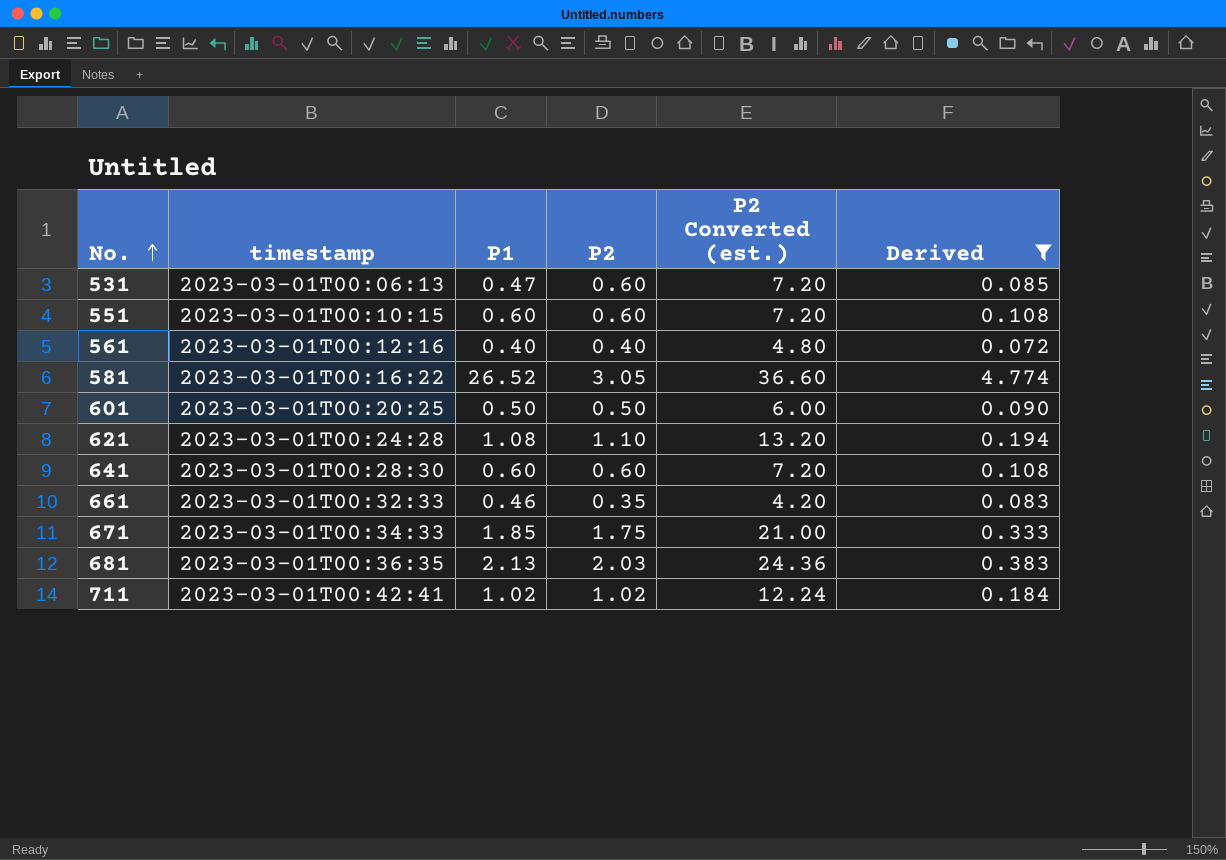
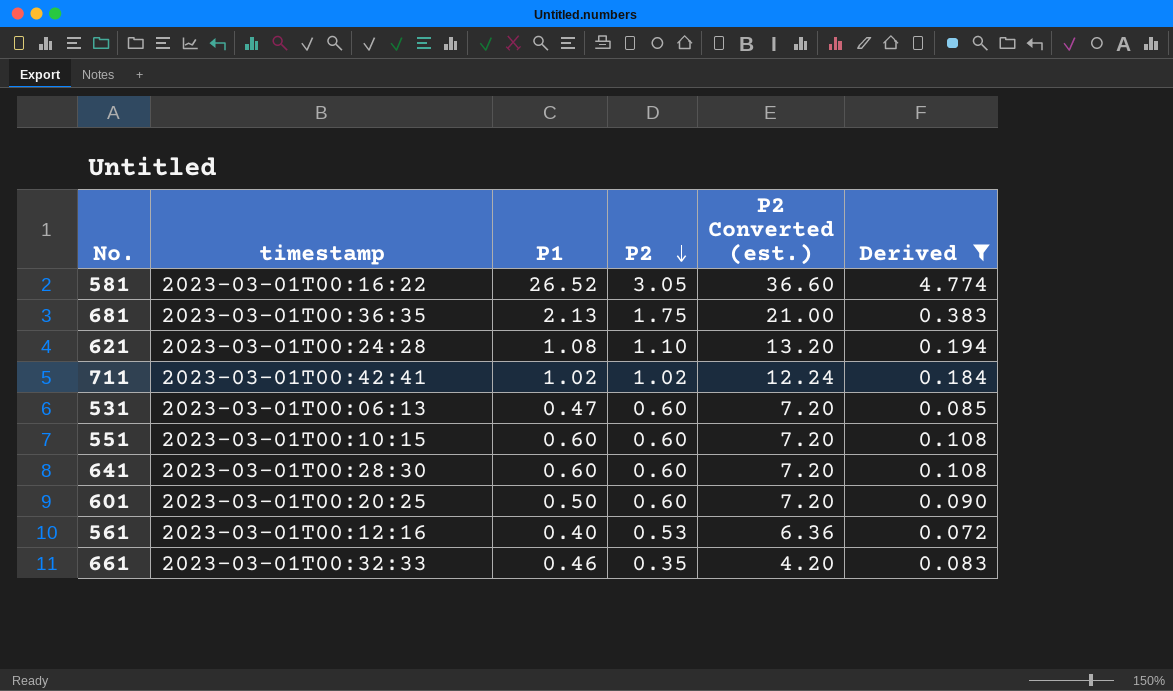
row order: No. ascending -> P2 descending
row 671: 2023-03-01T00:34:33 | 1.85 | 1.75 | 21.00 | 0.333 -> none
681 | P2: 2.03 -> 1.75
681 | P2 Converted (est.): 24.36 -> 21.00
601 | P2: 0.50 -> 0.60
601 | P2 Converted (est.): 6.00 -> 7.20
561 | P2: 0.40 -> 0.53
561 | P2 Converted (est.): 4.80 -> 6.36

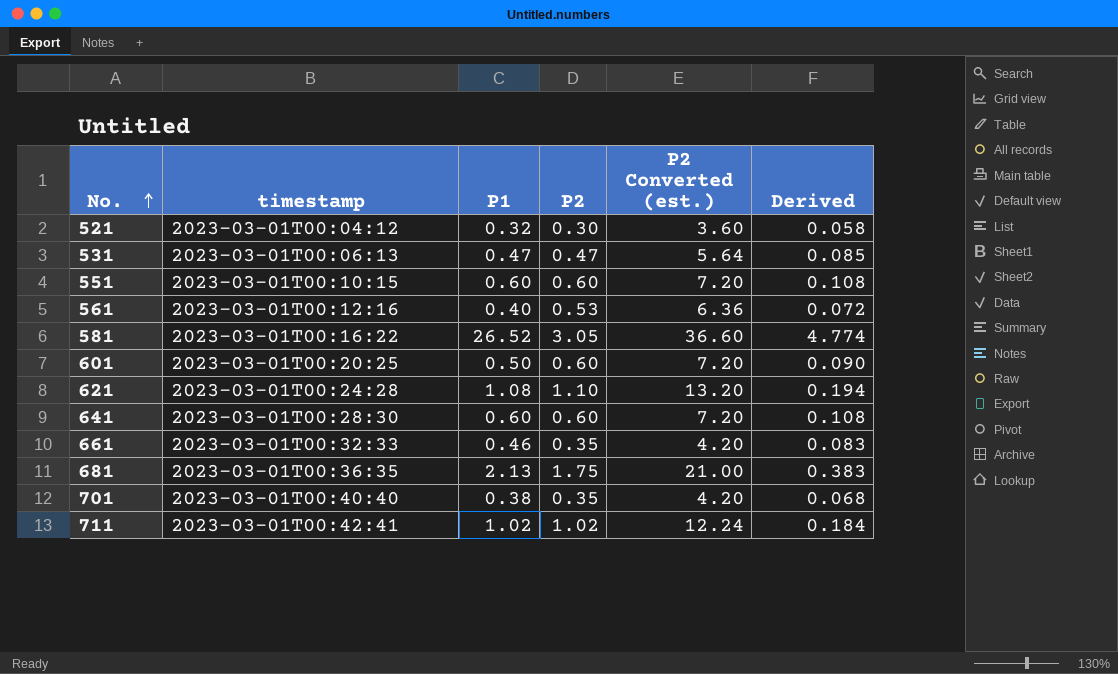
filter: Derived >= 0.072 -> none
row order: P2 descending -> No. ascending
531 | P2: 0.60 -> 0.47
531 | P2 Converted (est.): 7.20 -> 5.64

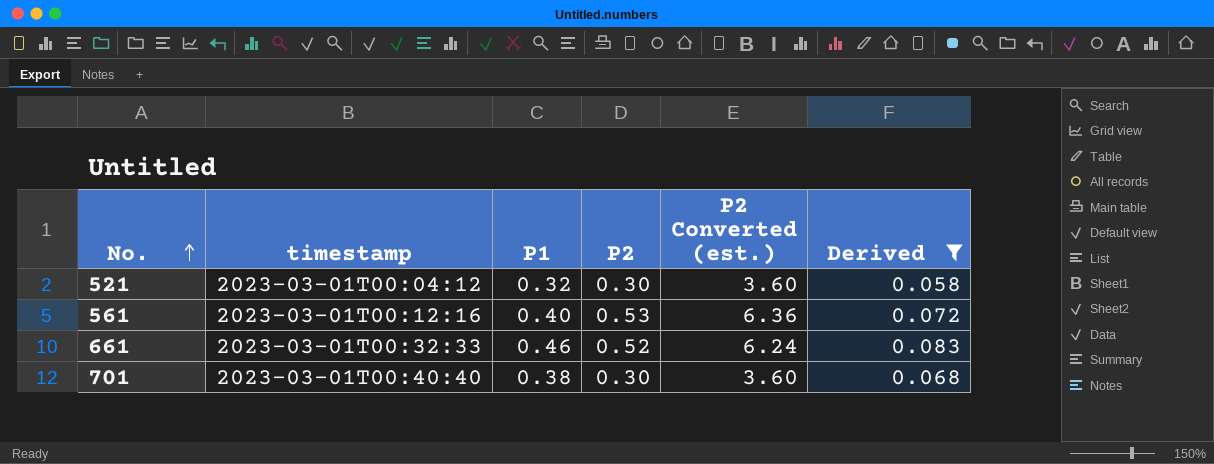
filter: none -> Derived <= 0.083
661 | P2: 0.35 -> 0.52
661 | P2 Converted (est.): 4.20 -> 6.24
701 | P2: 0.35 -> 0.30
701 | P2 Converted (est.): 4.20 -> 3.60

